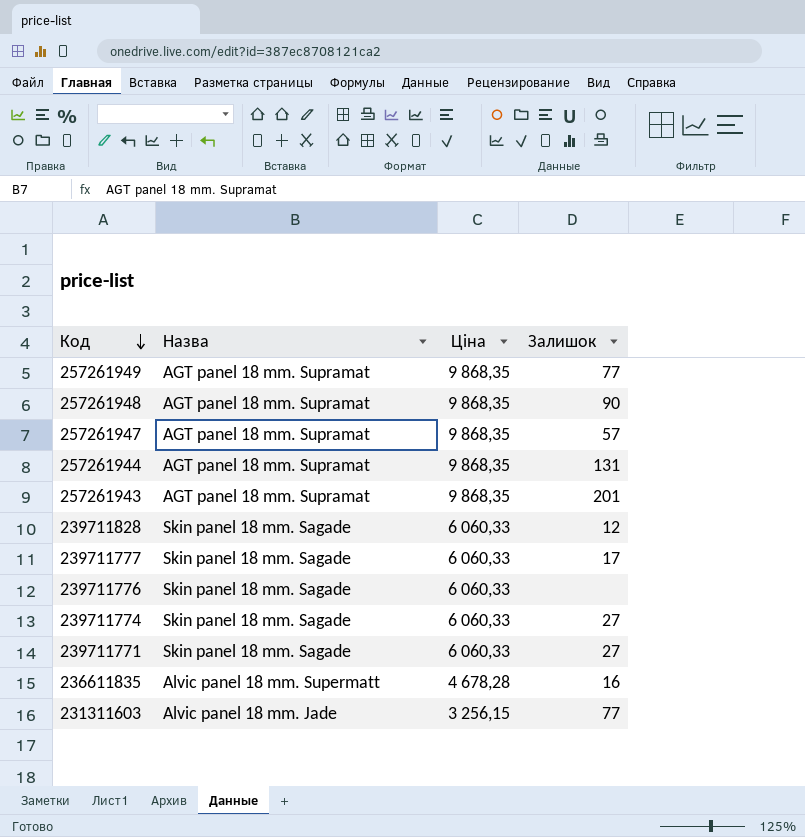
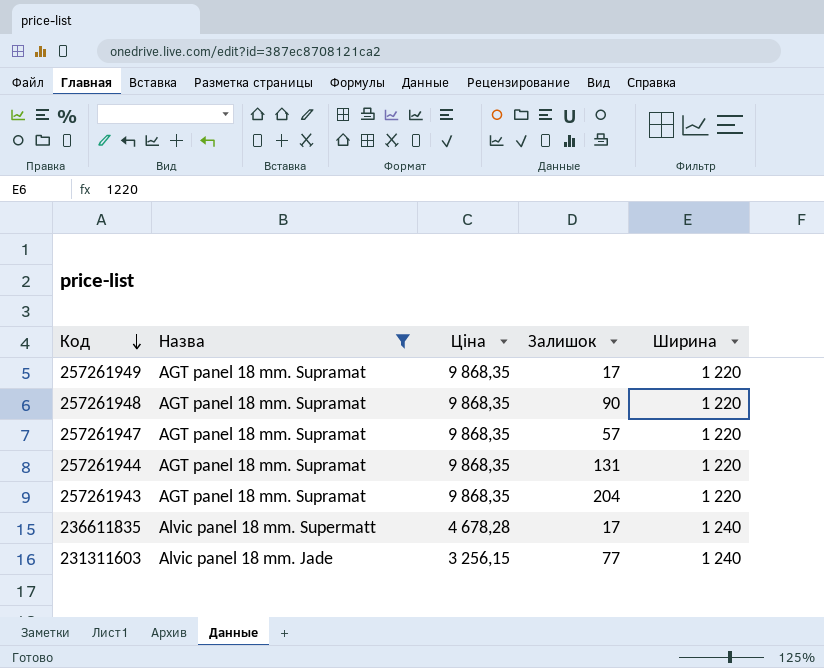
filter: none -> Назва != Skin panel 18 mm. Sagade
column Ширина | position: none -> 5
257261949 | Залишок: 77 -> 17
257261943 | Залишок: 201 -> 204
236611835 | Залишок: 16 -> 17

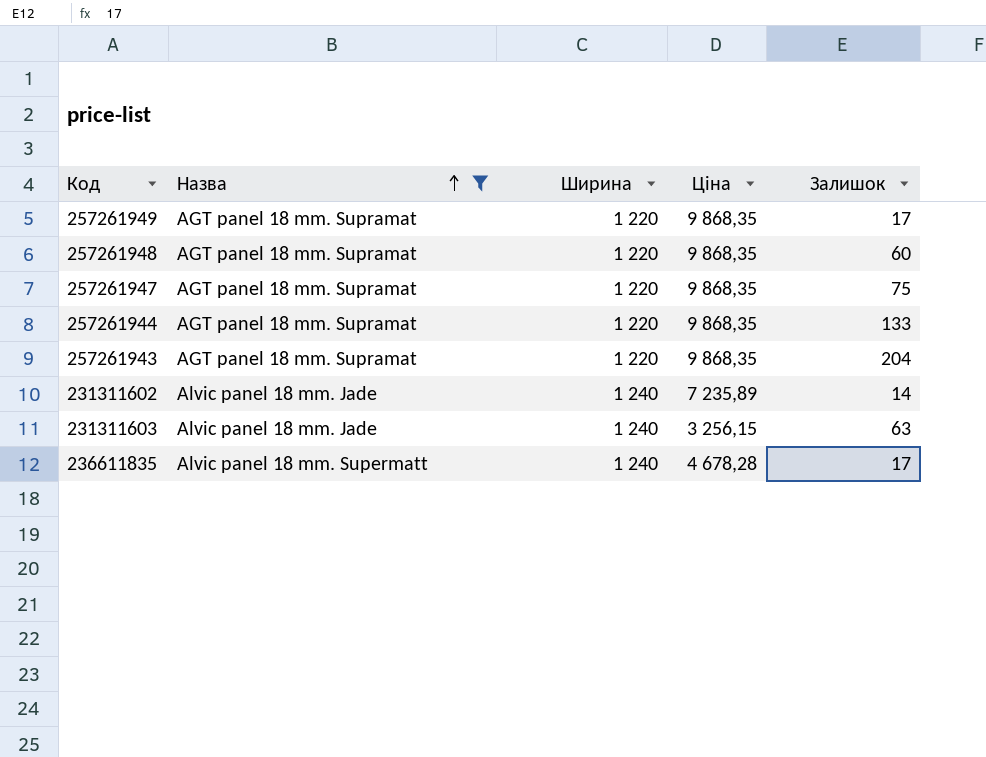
row order: Код descending -> Назва ascending
column Ширина | position: 5 -> 3
257261948 | Залишок: 90 -> 60
257261947 | Залишок: 57 -> 75
257261944 | Залишок: 131 -> 133
row 231311602: none -> Alvic panel 18 mm. Jade | 1 240 | 7 235,89 | 14
231311603 | Залишок: 77 -> 63

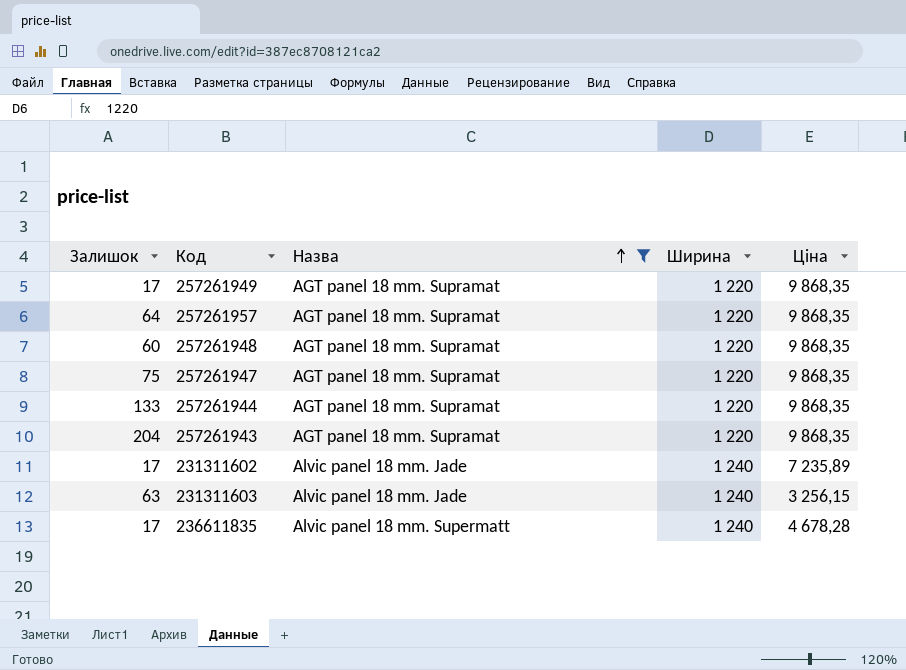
column Залишок | position: 5 -> 1
row 257261957: none -> 64 | AGT panel 18 mm. Supramat | 1 220 | 9 868,35
231311602 | Залишок: 14 -> 17

